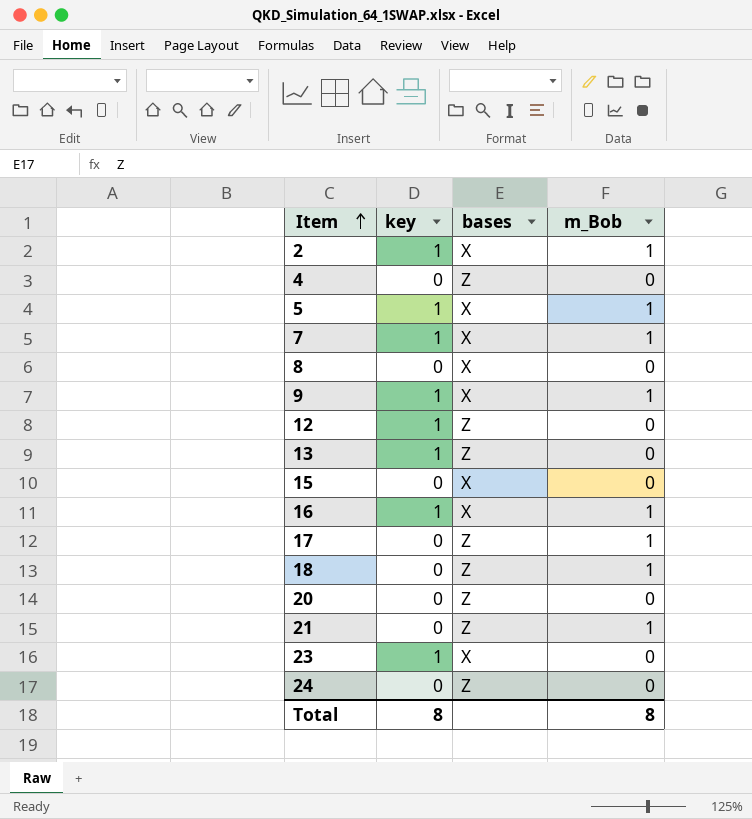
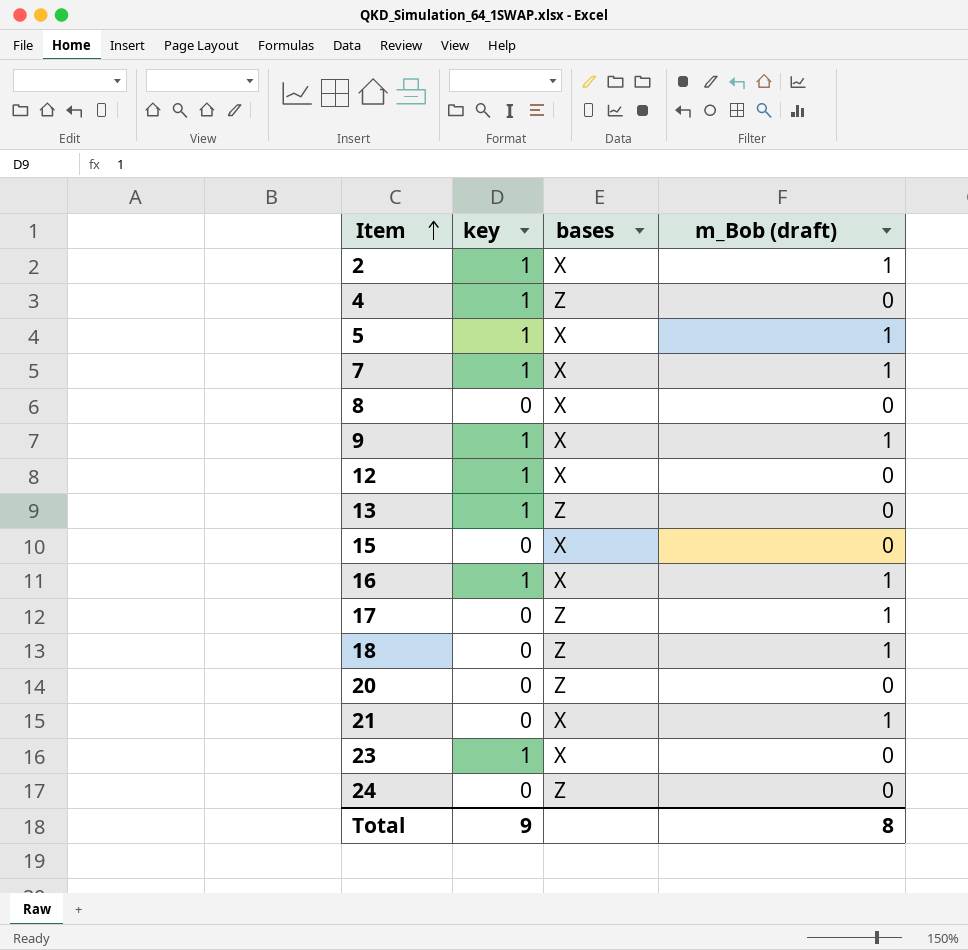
column name: m_Bob -> m_Bob (draft)
4 | key: 0 -> 1
12 | bases: Z -> X
21 | bases: Z -> X
Total | key: 8 -> 9

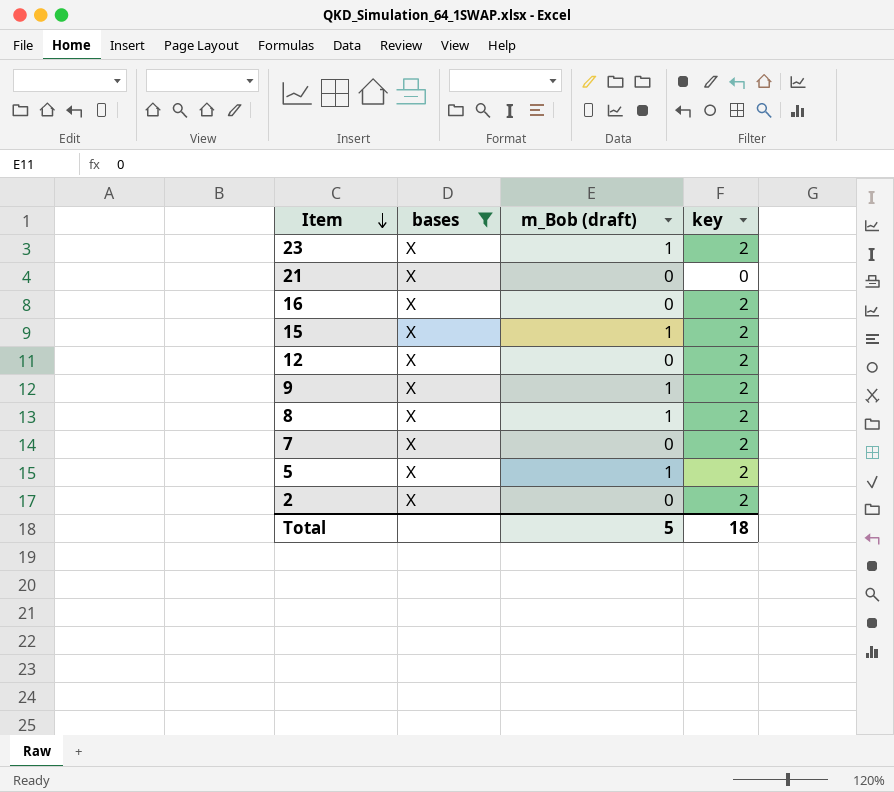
filter: none -> bases = X
row order: Item ascending -> Item descending
column key | position: 2 -> 4
23 | m_Bob (draft): 0 -> 1
23 | key: 1 -> 2
21 | m_Bob (draft): 1 -> 0
16 | m_Bob (draft): 1 -> 0
16 | key: 1 -> 2
15 | m_Bob (draft): 0 -> 1
15 | key: 0 -> 2
12 | key: 1 -> 2
9 | key: 1 -> 2
8 | m_Bob (draft): 0 -> 1
8 | key: 0 -> 2
7 | m_Bob (draft): 1 -> 0
7 | key: 1 -> 2
5 | key: 1 -> 2
2 | m_Bob (draft): 1 -> 0
2 | key: 1 -> 2
Total | m_Bob (draft): 8 -> 5
Total | key: 9 -> 18

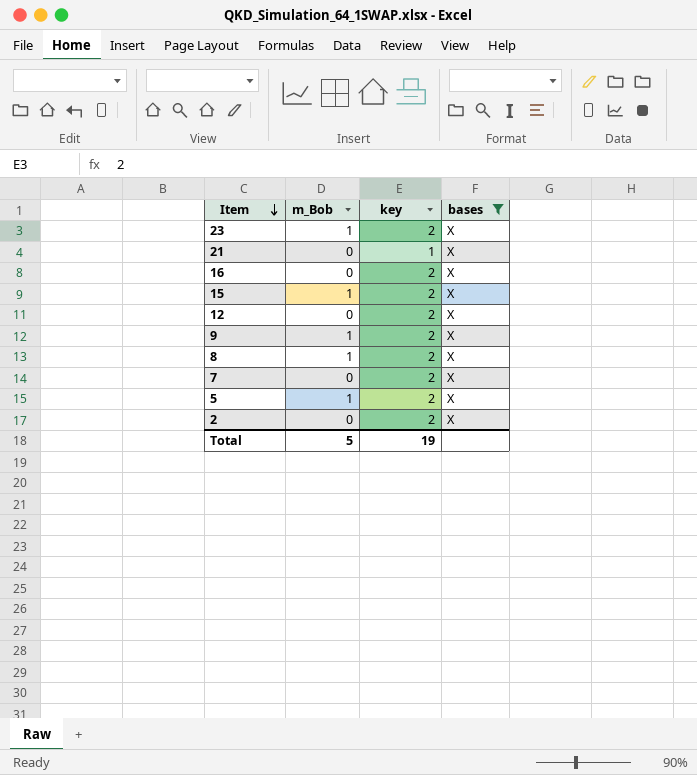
column name: m_Bob (draft) -> m_Bob
column bases | position: 2 -> 4
21 | key: 0 -> 1
Total | key: 18 -> 19

